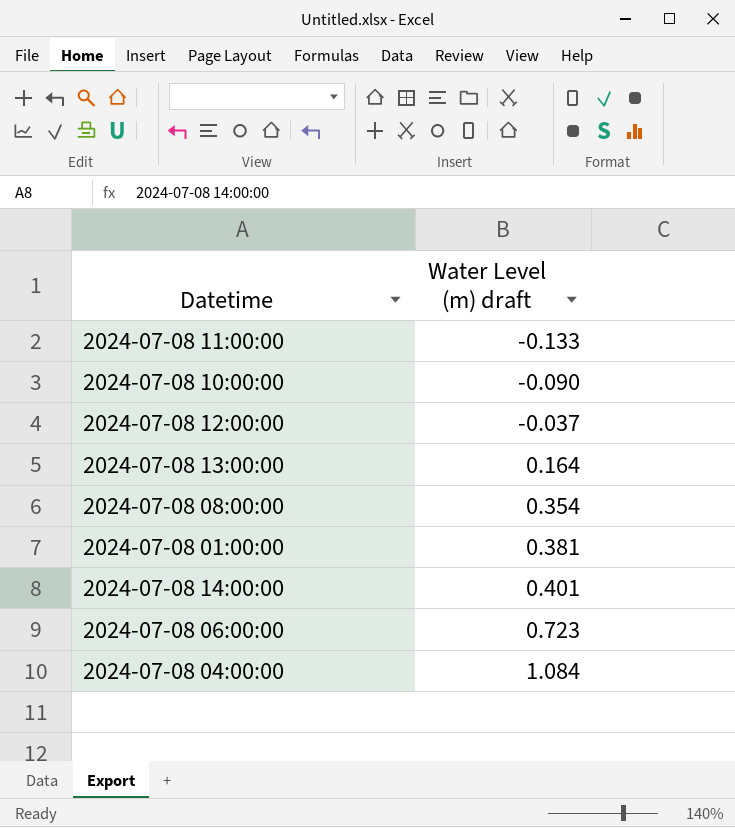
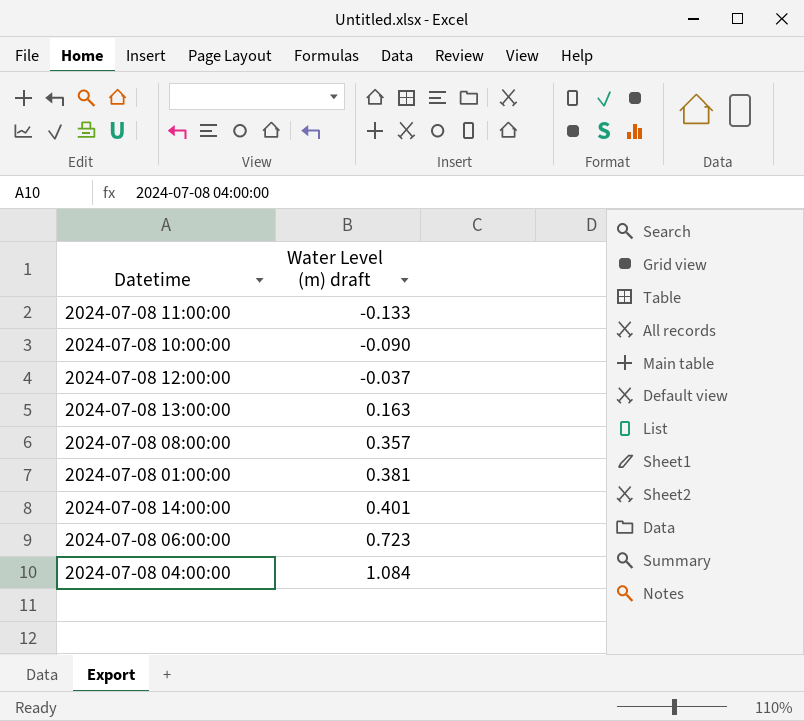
2024-07-08 13:00:00 | Water Level (m) draft: 0.164 -> 0.163
2024-07-08 08:00:00 | Water Level (m) draft: 0.354 -> 0.357

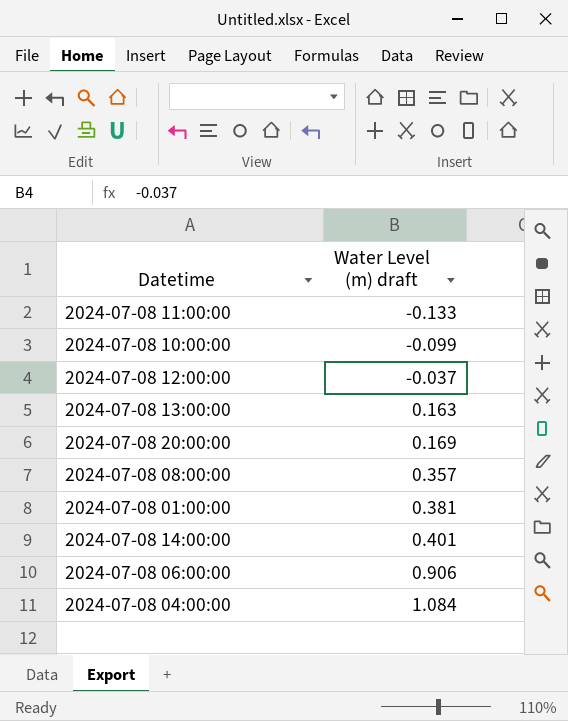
2024-07-08 10:00:00 | Water Level (m) draft: -0.090 -> -0.099
row 2024-07-08 20:00:00: none -> 0.169
2024-07-08 06:00:00 | Water Level (m) draft: 0.723 -> 0.906

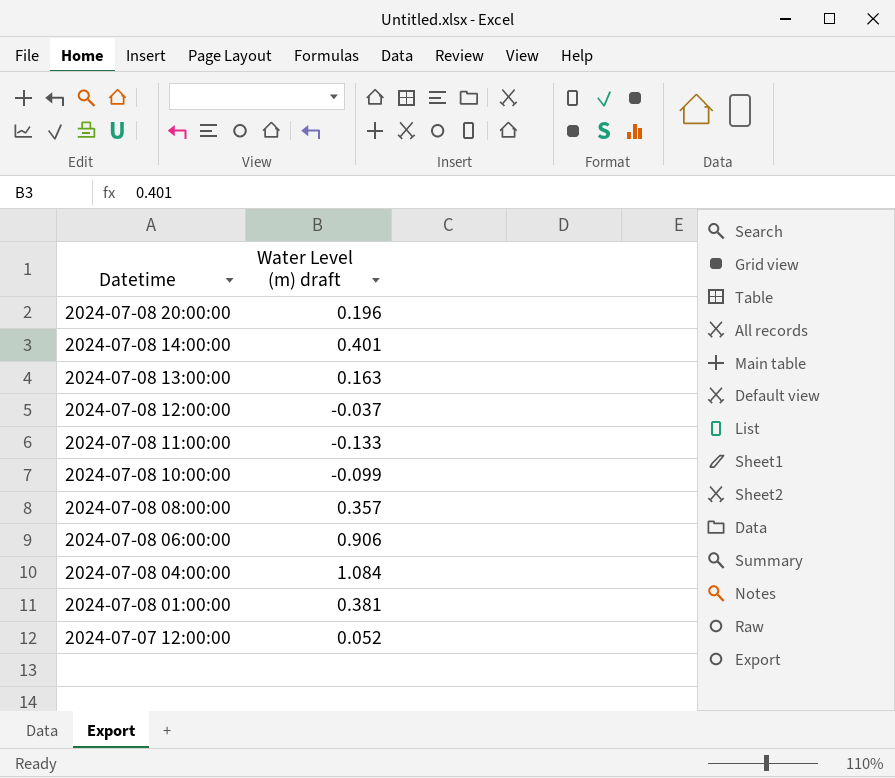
row order: Water Level (m) draft ascending -> Datetime descending
2024-07-08 20:00:00 | Water Level (m) draft: 0.169 -> 0.196
row 2024-07-07 12:00:00: none -> 0.052

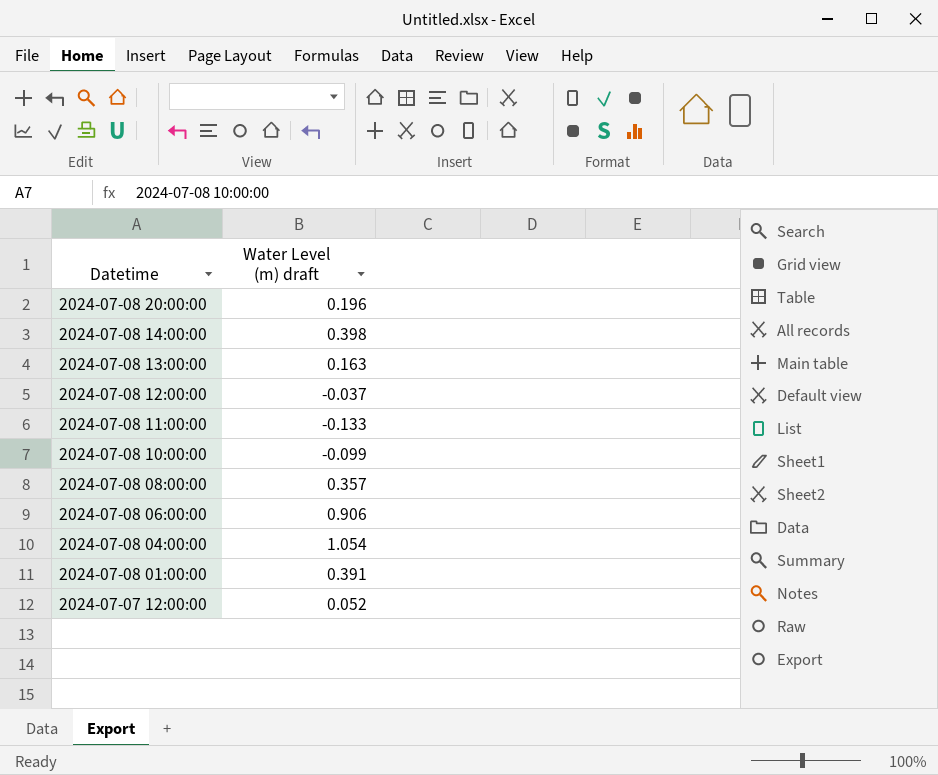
2024-07-08 14:00:00 | Water Level (m) draft: 0.401 -> 0.398
2024-07-08 04:00:00 | Water Level (m) draft: 1.084 -> 1.054
2024-07-08 01:00:00 | Water Level (m) draft: 0.381 -> 0.391

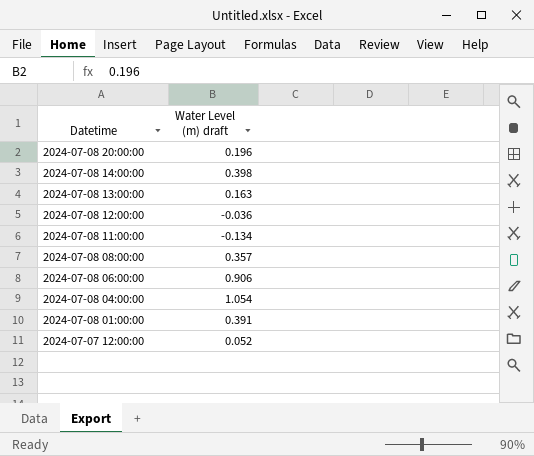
row 2024-07-08 10:00:00: -0.099 -> none
2024-07-08 12:00:00 | Water Level (m) draft: -0.037 -> -0.036
2024-07-08 11:00:00 | Water Level (m) draft: -0.133 -> -0.134

